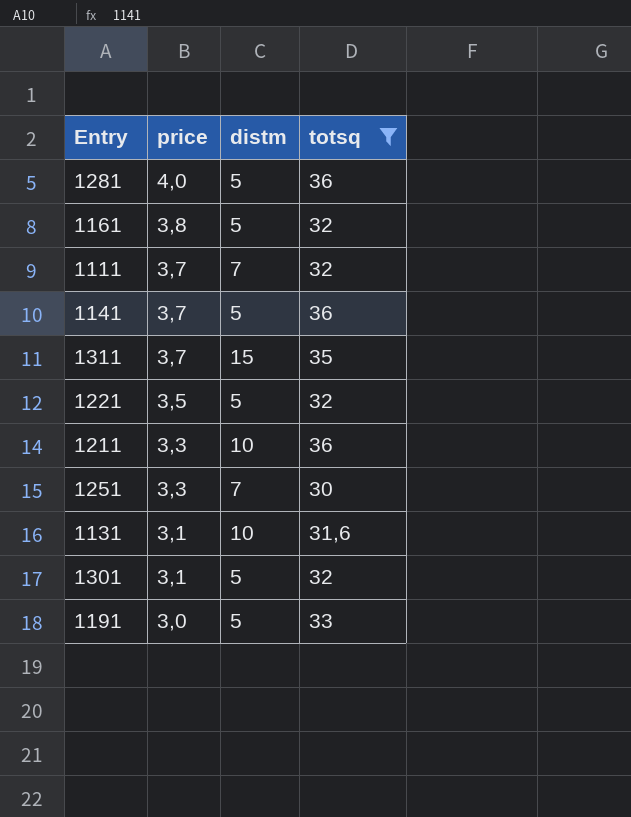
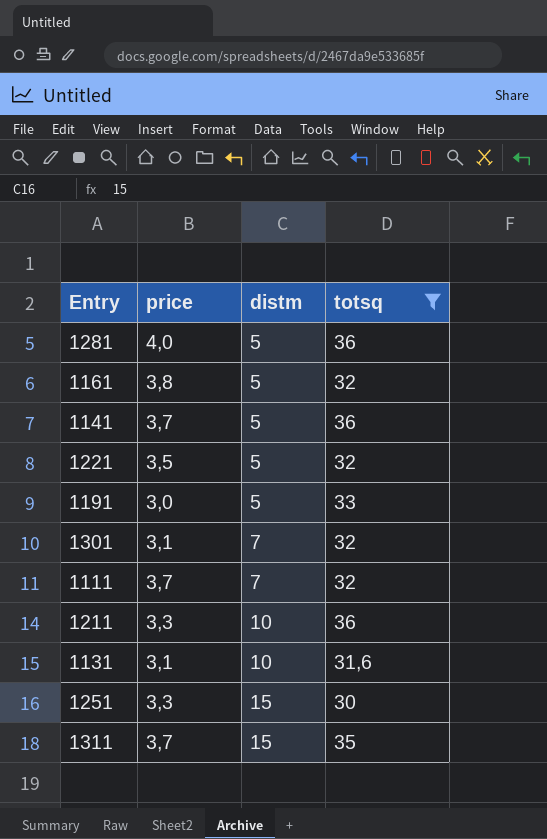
row order: price descending -> distm ascending
1301 | distm: 5 -> 7
1251 | distm: 7 -> 15

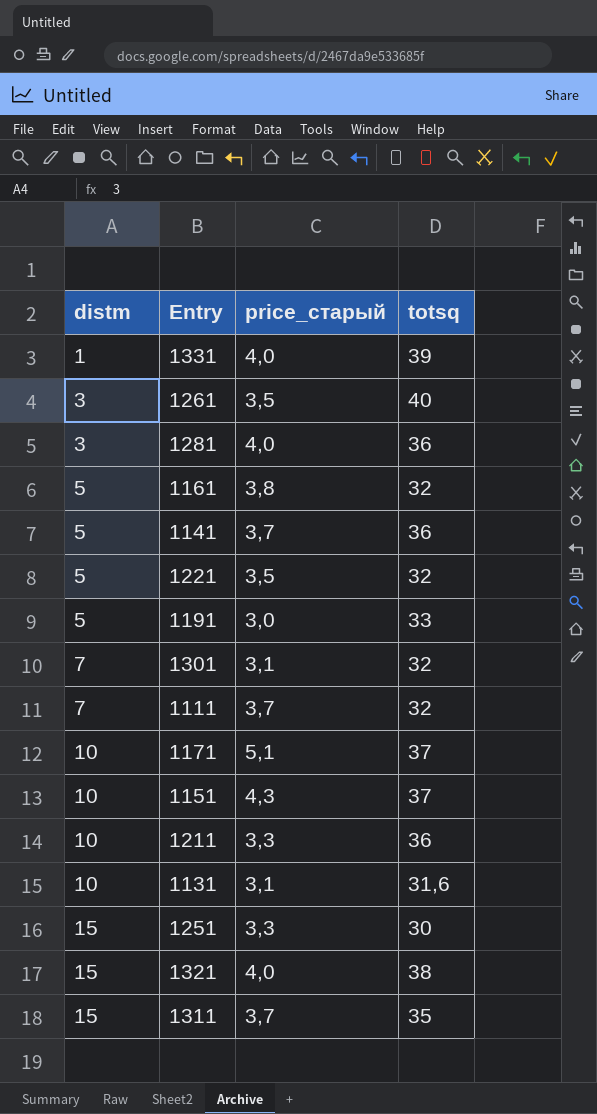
filter: totsq <= 36 -> none
column distm | position: 3 -> 1
column name: price -> price_старый
1281 | distm: 5 -> 3

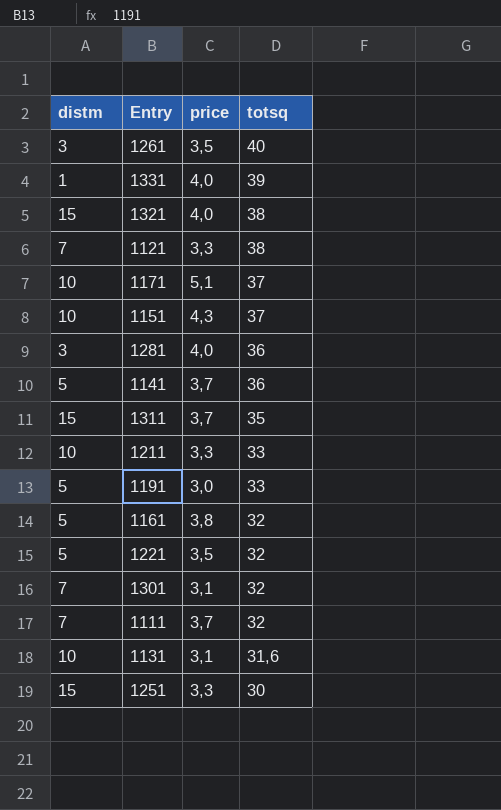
row order: distm ascending -> totsq descending
column name: price_старый -> price
row 1121: none -> 7 | 3,3 | 38
1211 | totsq: 36 -> 33

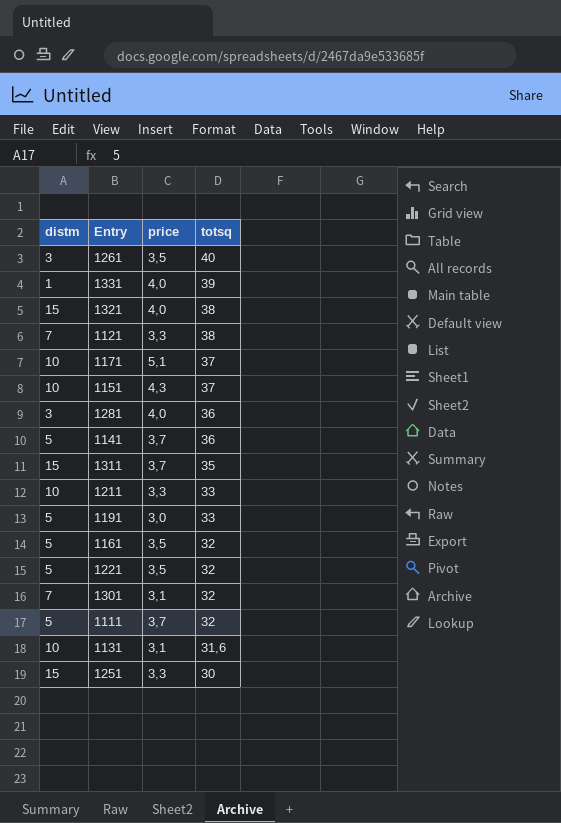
1161 | price: 3,8 -> 3,5
1111 | distm: 7 -> 5

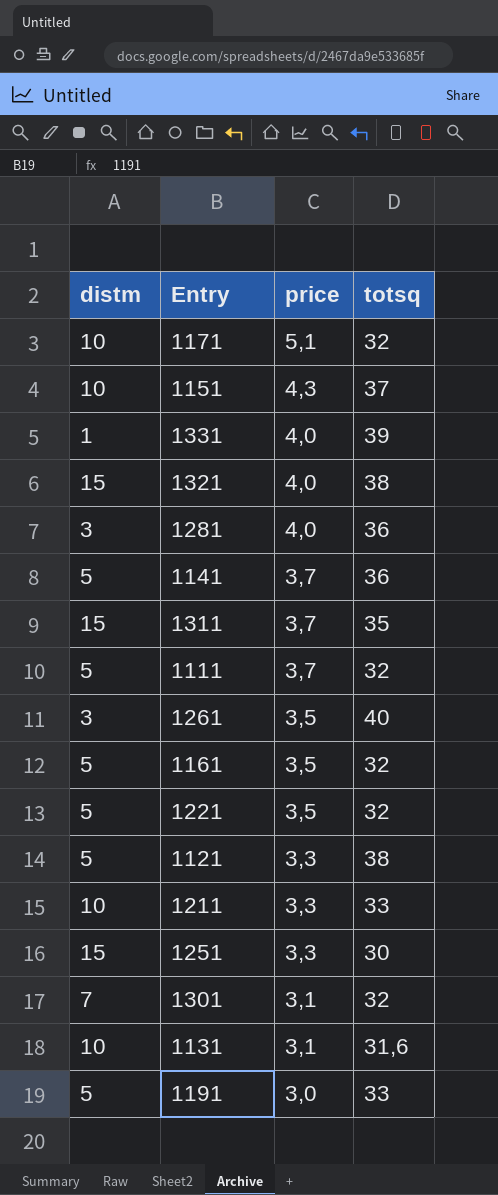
row order: totsq descending -> price descending
1171 | totsq: 37 -> 32
1121 | distm: 7 -> 5

